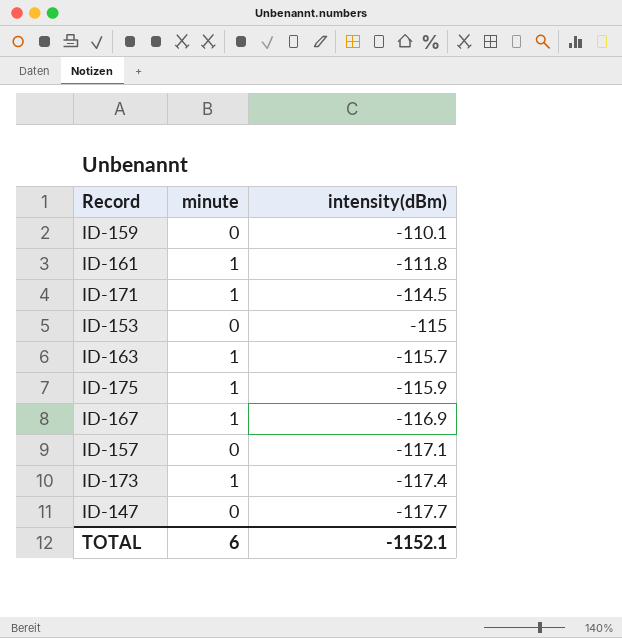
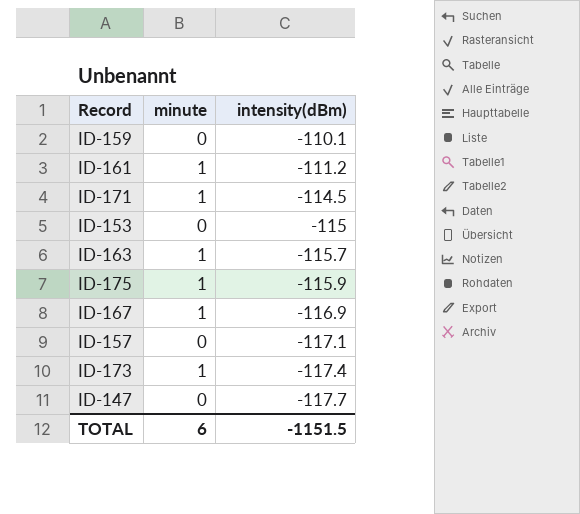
ID-161 | intensity(dBm): -111.8 -> -111.2
TOTAL | intensity(dBm): -1152.1 -> -1151.5

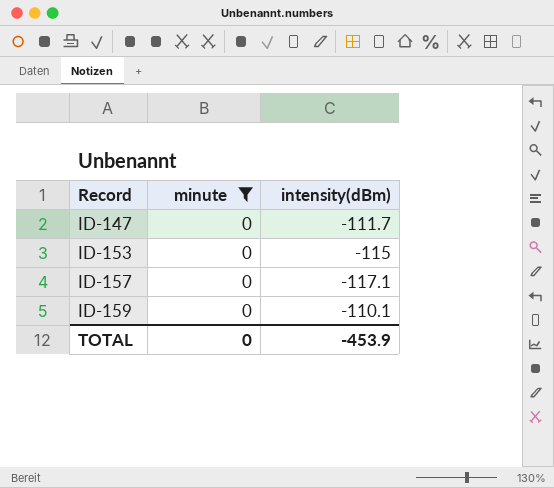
filter: none -> minute = 0
row order: intensity(dBm) descending -> Record ascending
ID-147 | intensity(dBm): -117.7 -> -111.7
TOTAL | minute: 6 -> 0
TOTAL | intensity(dBm): -1151.5 -> -453.9

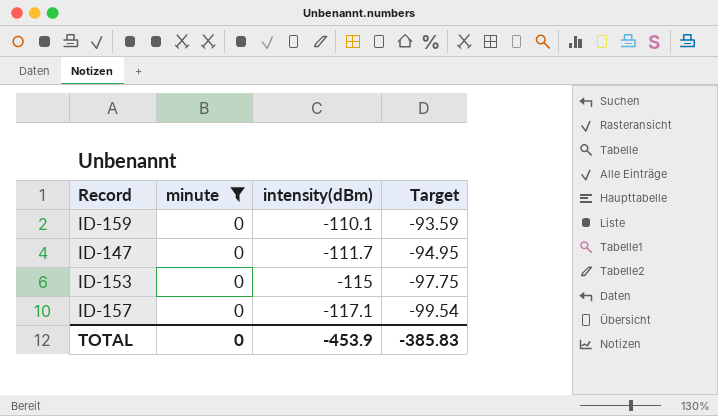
row order: Record ascending -> intensity(dBm) descending
column Target | formula: none -> [intensity(dBm)] * 0.85

